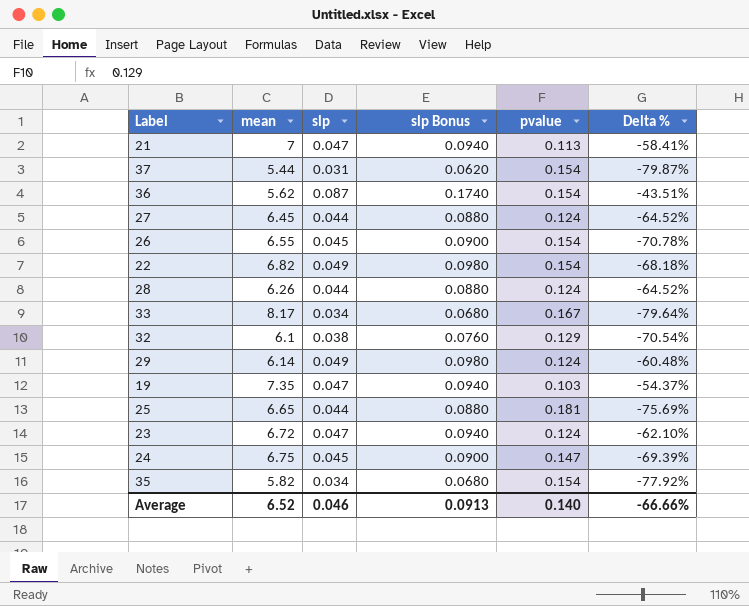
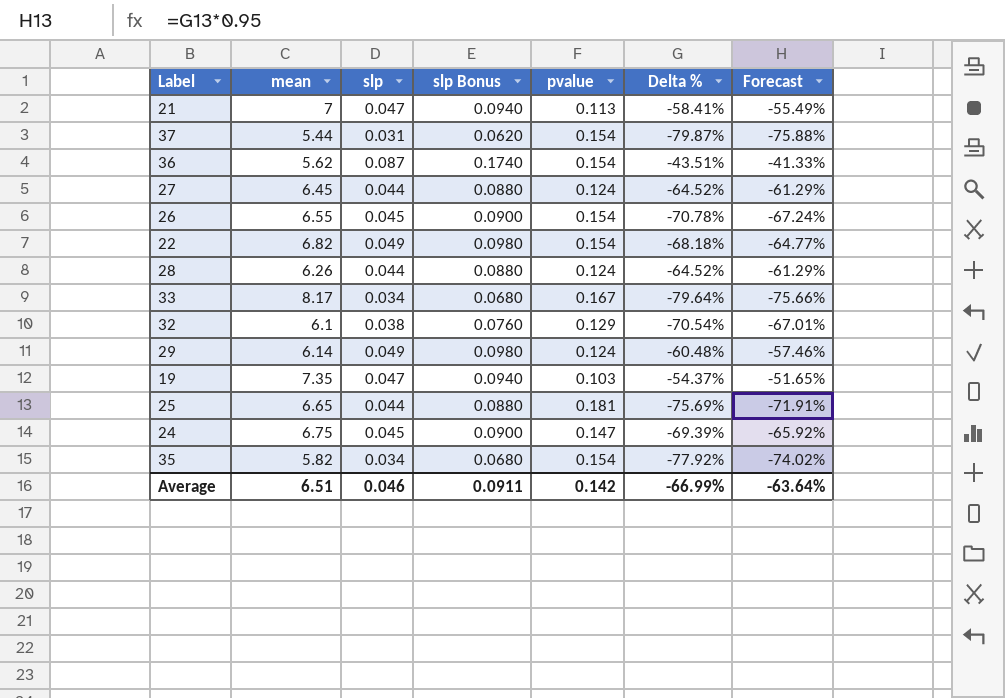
column Forecast | formula: none -> [Delta %] * 0.95
row 23: 6.72 | 0.047 | 0.0940 | 0.124 | -62.10% -> none
Average | mean: 6.52 -> 6.51
Average | slp Bonus: 0.0913 -> 0.0911
Average | pvalue: 0.140 -> 0.142
Average | Delta %: -66.66% -> -66.99%

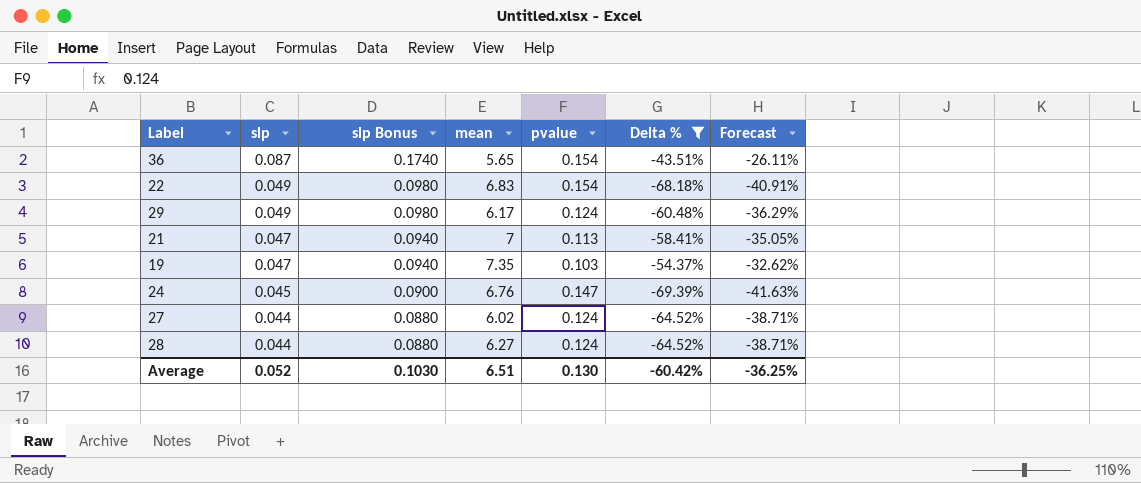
filter: none -> Delta % >= -69.39%
row order: none -> slp descending
column mean | position: 2 -> 4
column Forecast | formula: [Delta %] * 0.95 -> [Delta %] * 0.6
36 | mean: 5.62 -> 5.65
22 | mean: 6.82 -> 6.83
29 | mean: 6.14 -> 6.17
24 | mean: 6.75 -> 6.76
27 | mean: 6.45 -> 6.02
28 | mean: 6.26 -> 6.27
Average | slp: 0.046 -> 0.052
Average | slp Bonus: 0.0911 -> 0.1030
Average | pvalue: 0.142 -> 0.130
Average | Delta %: -66.99% -> -60.42%
Average | Forecast: -63.64% -> -36.25%

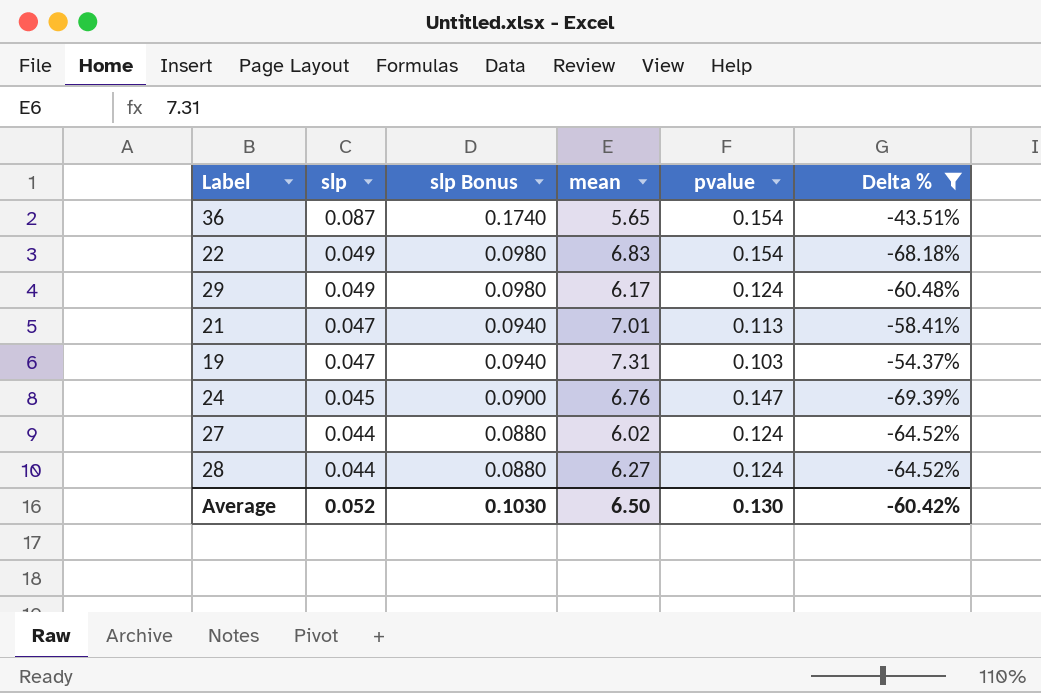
column Forecast | formula: [Delta %] * 0.6 -> none
21 | mean: 7 -> 7.01
19 | mean: 7.35 -> 7.31
Average | mean: 6.51 -> 6.50

